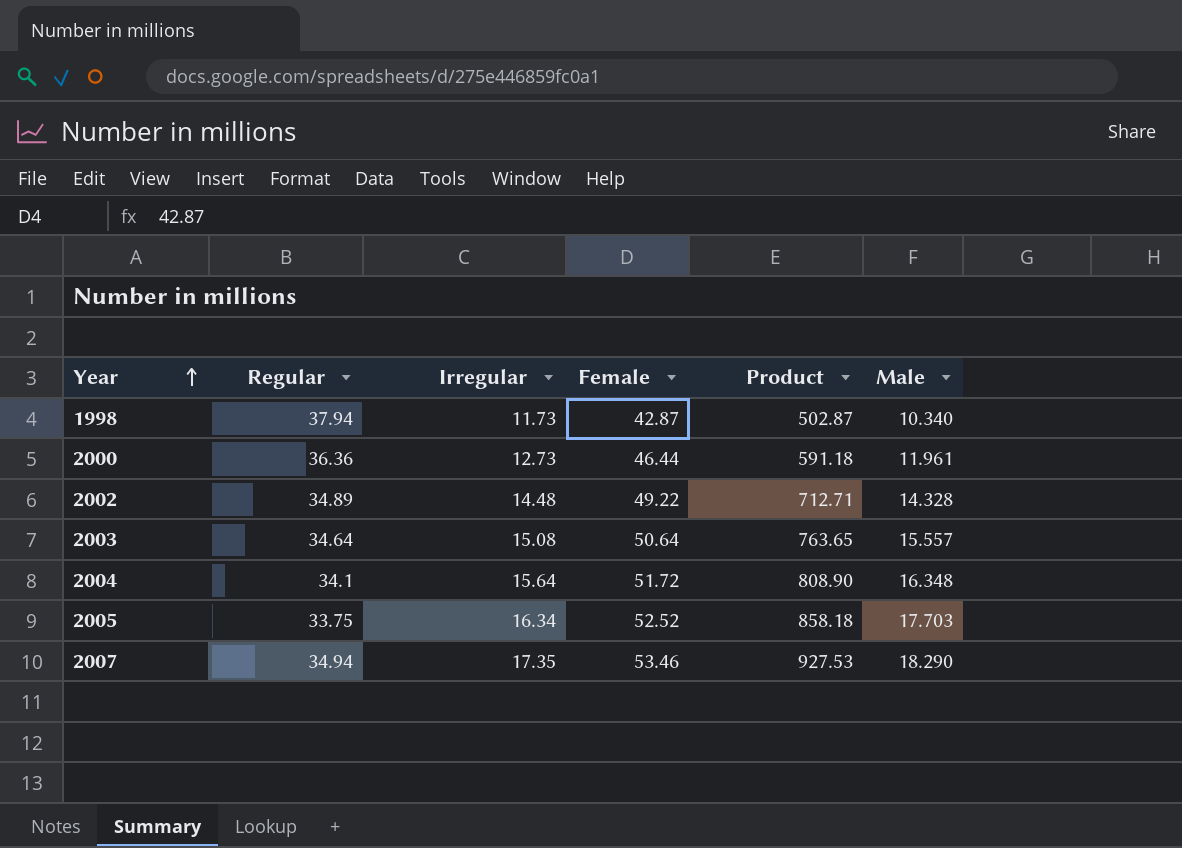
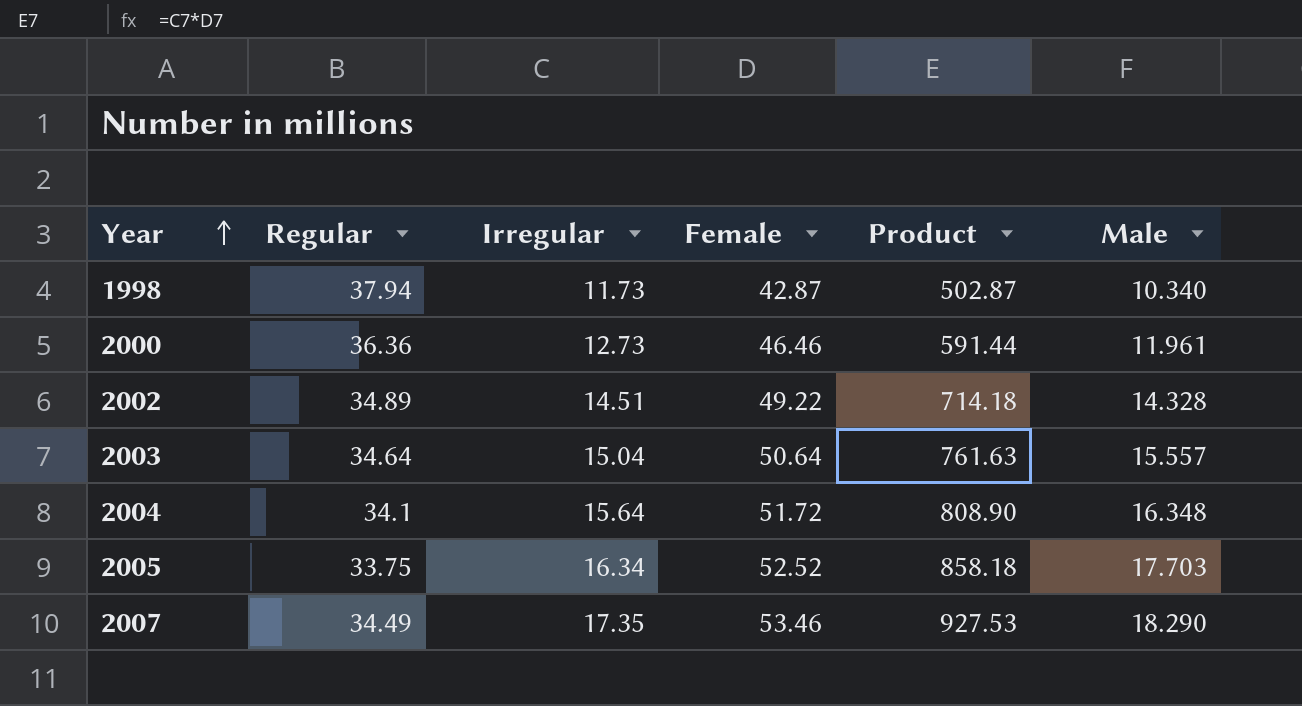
2000 | Female: 46.44 -> 46.46
2000 | Product: 591.18 -> 591.44
2002 | Irregular: 14.48 -> 14.51
2002 | Product: 712.71 -> 714.18
2003 | Irregular: 15.08 -> 15.04
2003 | Product: 763.65 -> 761.63
2007 | Regular: 34.94 -> 34.49

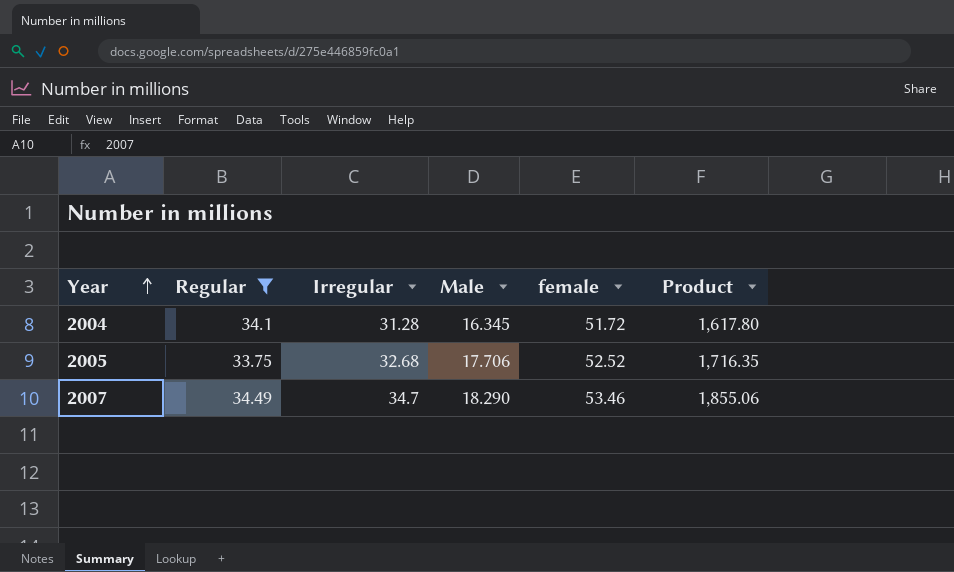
filter: none -> Regular <= 34.49
column Male | position: 6 -> 4
column name: Female -> female
2004 | Irregular: 15.64 -> 31.28
2004 | Male: 16.348 -> 16.345
2004 | Product: 808.90 -> 1,617.80
2005 | Irregular: 16.34 -> 32.68
2005 | Male: 17.703 -> 17.706
2005 | Product: 858.18 -> 1,716.35
2007 | Irregular: 17.35 -> 34.7
2007 | Product: 927.53 -> 1,855.06

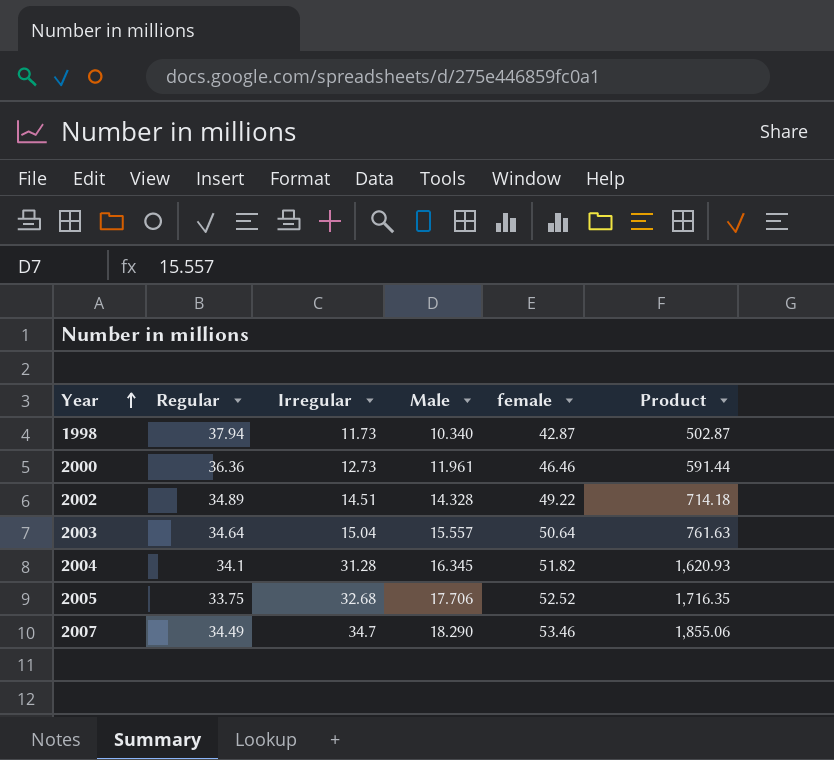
filter: Regular <= 34.49 -> none
2004 | female: 51.72 -> 51.82
2004 | Product: 1,617.80 -> 1,620.93

